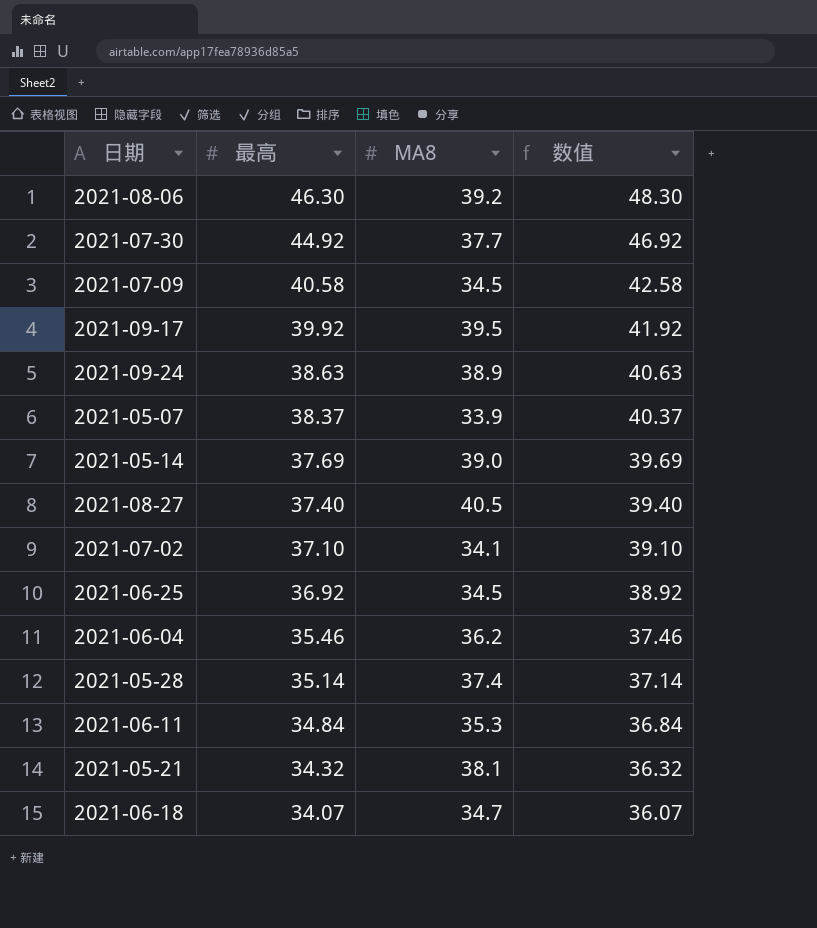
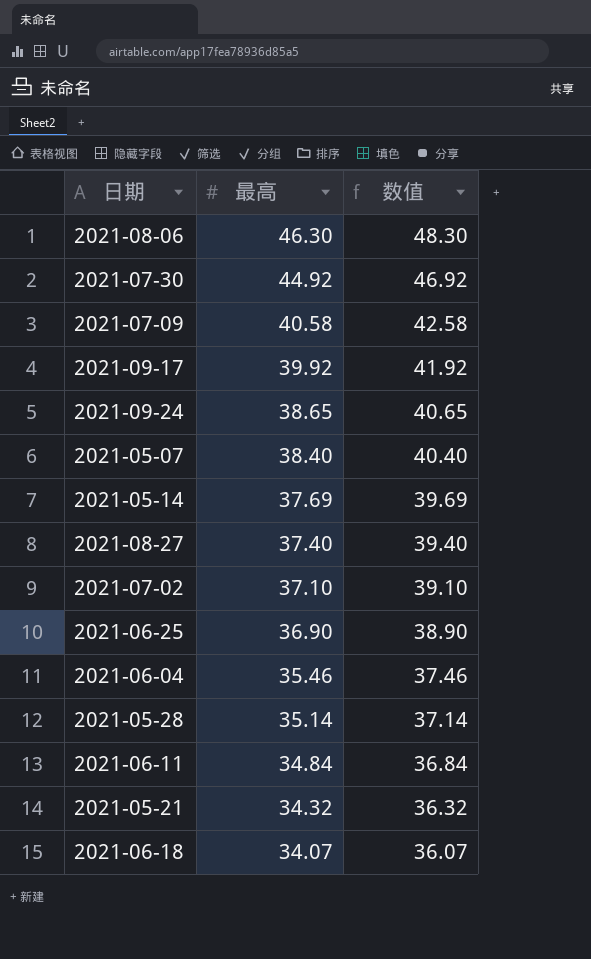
column MA8 | position: 3 -> none
2021-09-24 | 最高: 38.63 -> 38.65
2021-09-24 | 数值: 40.63 -> 40.65
2021-05-07 | 最高: 38.37 -> 38.40
2021-05-07 | 数值: 40.37 -> 40.40
2021-06-25 | 最高: 36.92 -> 36.90
2021-06-25 | 数值: 38.92 -> 38.90

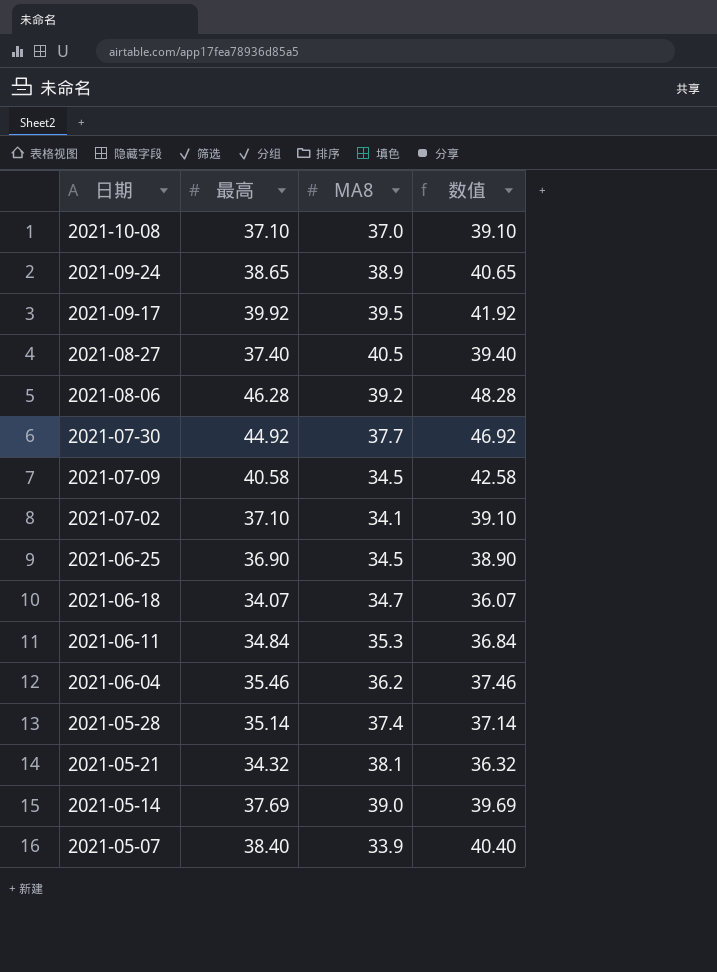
row order: 最高 descending -> 日期 descending
column MA8 | position: none -> 3
row 2021-10-08: none -> 37.10 | 37.0 | 39.10
2021-08-06 | 最高: 46.30 -> 46.28
2021-08-06 | 数值: 48.30 -> 48.28

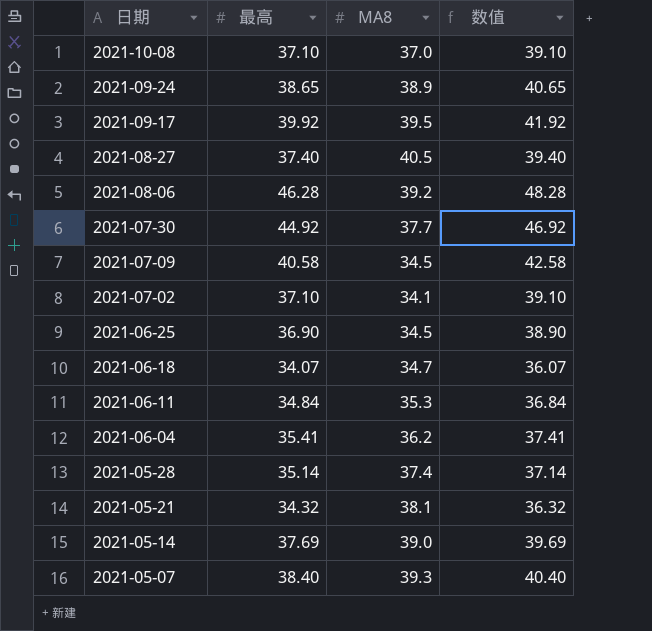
2021-06-04 | 最高: 35.46 -> 35.41
2021-06-04 | 数值: 37.46 -> 37.41
2021-05-07 | MA8: 33.9 -> 39.3

